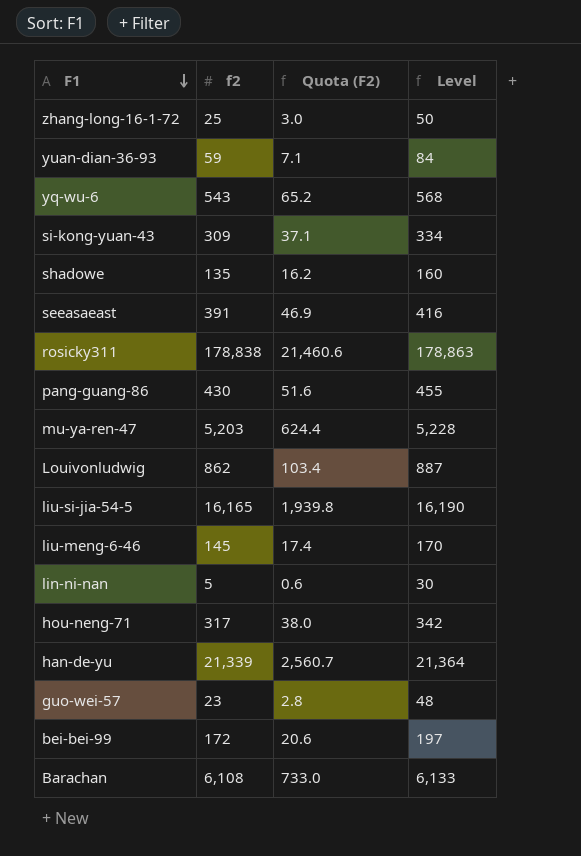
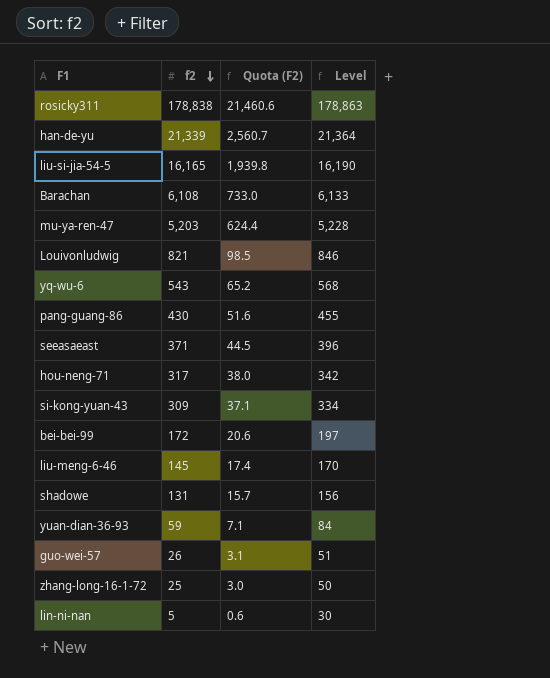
row order: F1 descending -> f2 descending
Louivonludwig | f2: 862 -> 821
Louivonludwig | Quota (F2): 103.4 -> 98.5
Louivonludwig | Level: 887 -> 846
seeasaeast | f2: 391 -> 371
seeasaeast | Quota (F2): 46.9 -> 44.5
seeasaeast | Level: 416 -> 396
shadowe | f2: 135 -> 131
shadowe | Quota (F2): 16.2 -> 15.7
shadowe | Level: 160 -> 156
guo-wei-57 | f2: 23 -> 26
guo-wei-57 | Quota (F2): 2.8 -> 3.1
guo-wei-57 | Level: 48 -> 51

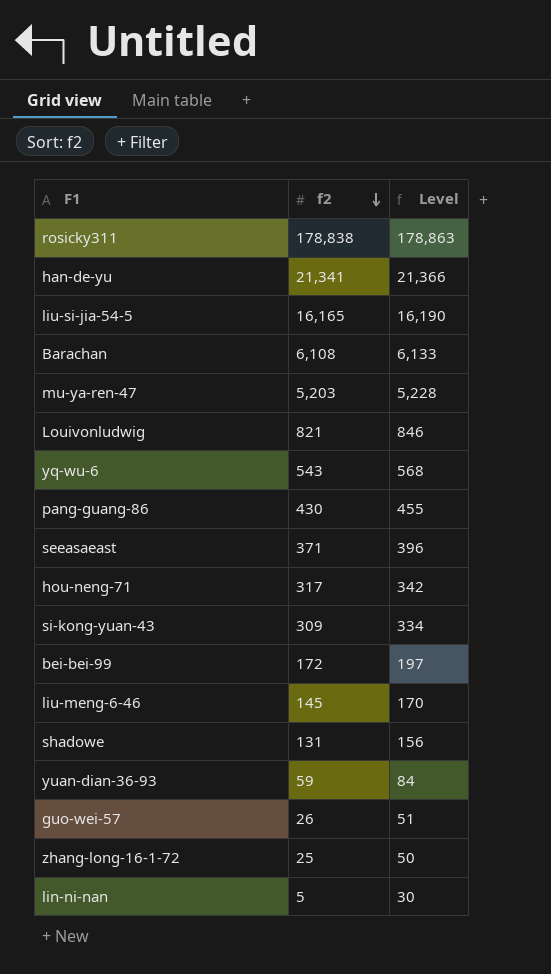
column Quota (F2) | formula: [f2] * 0.12 -> none
han-de-yu | f2: 21,339 -> 21,341
han-de-yu | Level: 21,364 -> 21,366

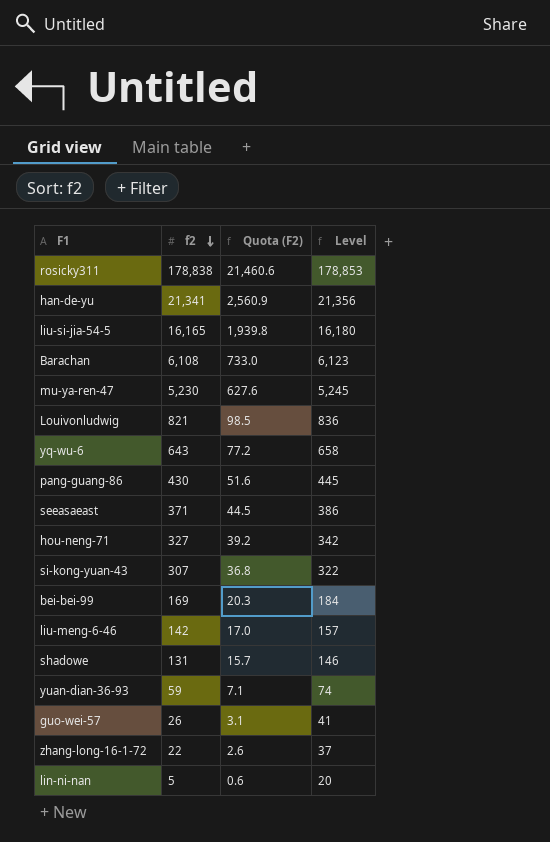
column Quota (F2) | formula: none -> [f2] * 0.12
column Level | formula: [f2] + 25 -> [f2] + 15
mu-ya-ren-47 | f2: 5,203 -> 5,230
yq-wu-6 | f2: 543 -> 643
hou-neng-71 | f2: 317 -> 327
si-kong-yuan-43 | f2: 309 -> 307
bei-bei-99 | f2: 172 -> 169
liu-meng-6-46 | f2: 145 -> 142
zhang-long-16-1-72 | f2: 25 -> 22

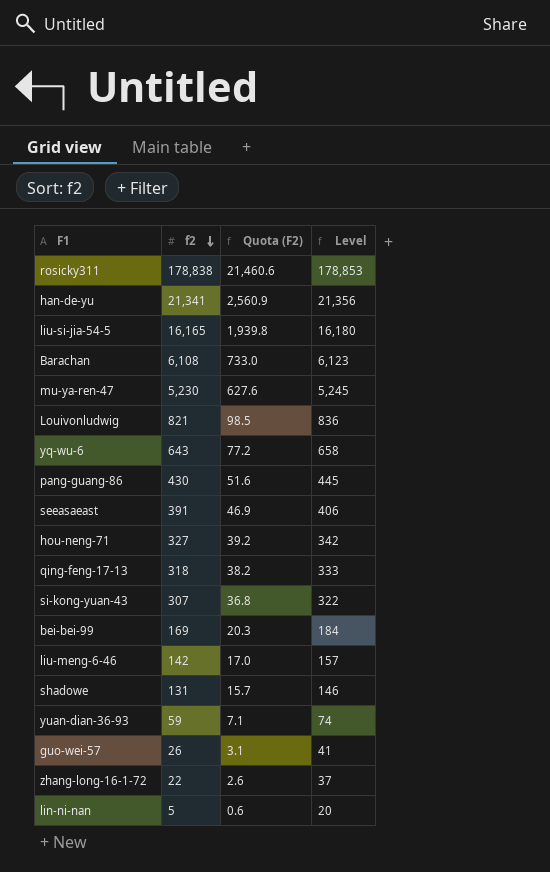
seeasaeast | f2: 371 -> 391
seeasaeast | Quota (F2): 44.5 -> 46.9
seeasaeast | Level: 386 -> 406
row qing-feng-17-13: none -> 318 | 38.2 | 333

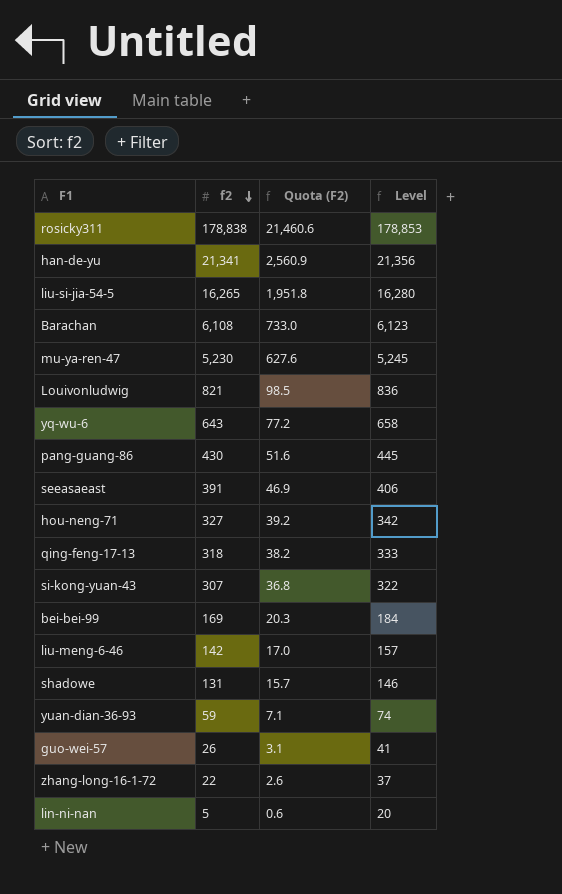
liu-si-jia-54-5 | f2: 16,165 -> 16,265
liu-si-jia-54-5 | Quota (F2): 1,939.8 -> 1,951.8
liu-si-jia-54-5 | Level: 16,180 -> 16,280

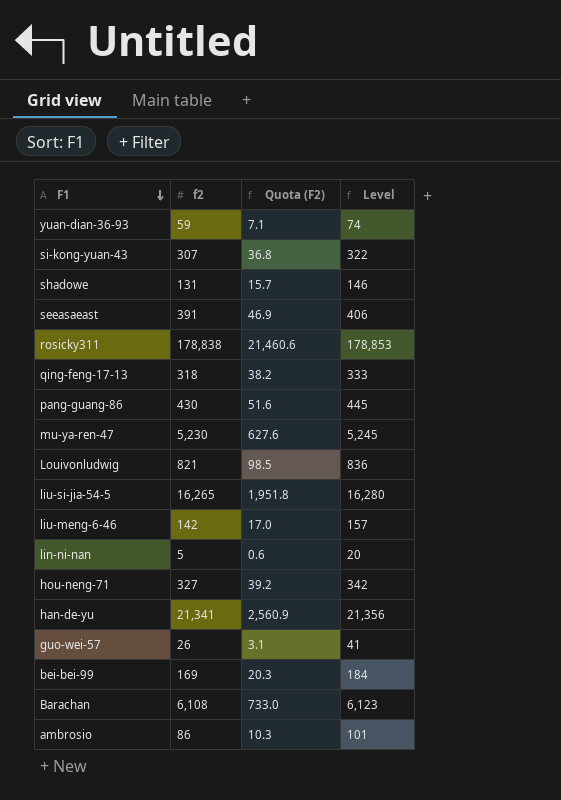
row order: f2 descending -> F1 descending
row yq-wu-6: 643 | 77.2 | 658 -> none
row zhang-long-16-1-72: 22 | 2.6 | 37 -> none
row ambrosio: none -> 86 | 10.3 | 101

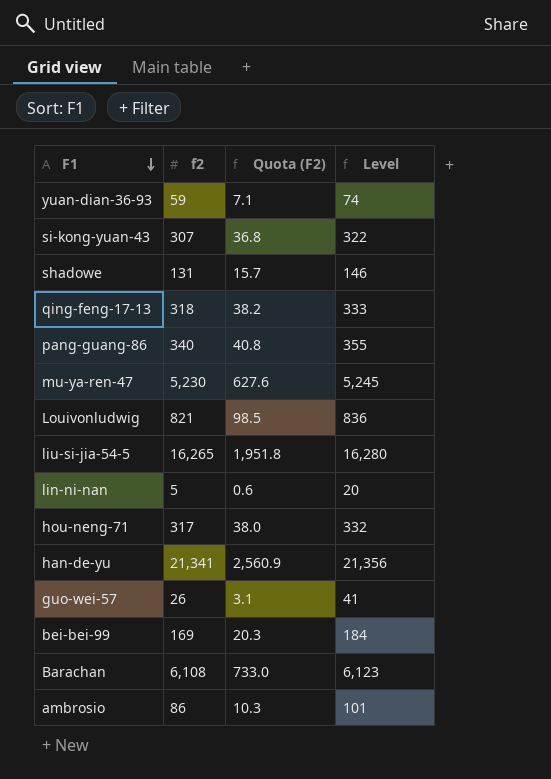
row seeasaeast: 391 | 46.9 | 406 -> none
row rosicky311: 178,838 | 21,460.6 | 178,853 -> none
row liu-meng-6-46: 142 | 17.0 | 157 -> none
pang-guang-86 | f2: 430 -> 340
pang-guang-86 | Quota (F2): 51.6 -> 40.8
pang-guang-86 | Level: 445 -> 355
hou-neng-71 | f2: 327 -> 317
hou-neng-71 | Quota (F2): 39.2 -> 38.0
hou-neng-71 | Level: 342 -> 332

